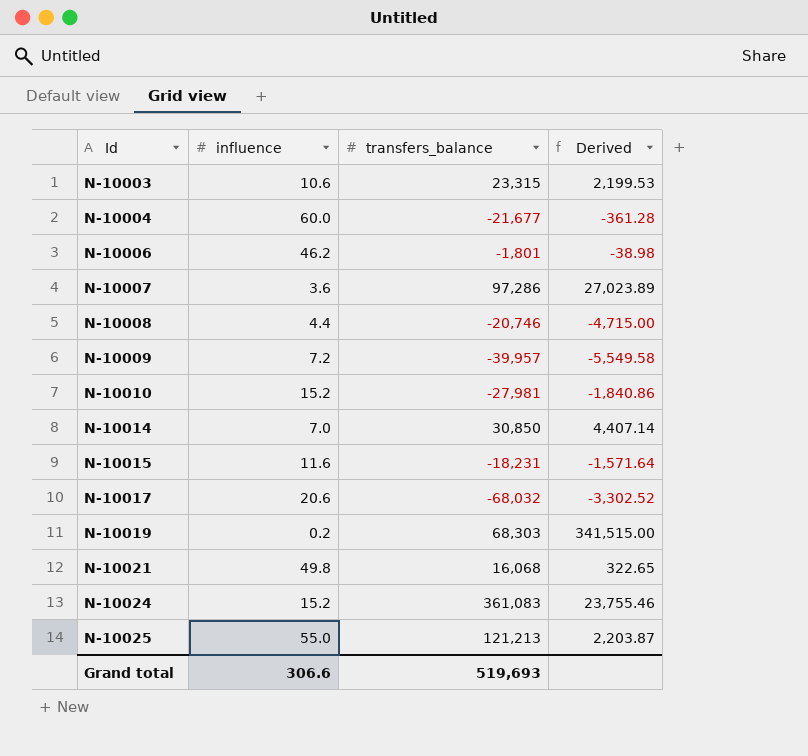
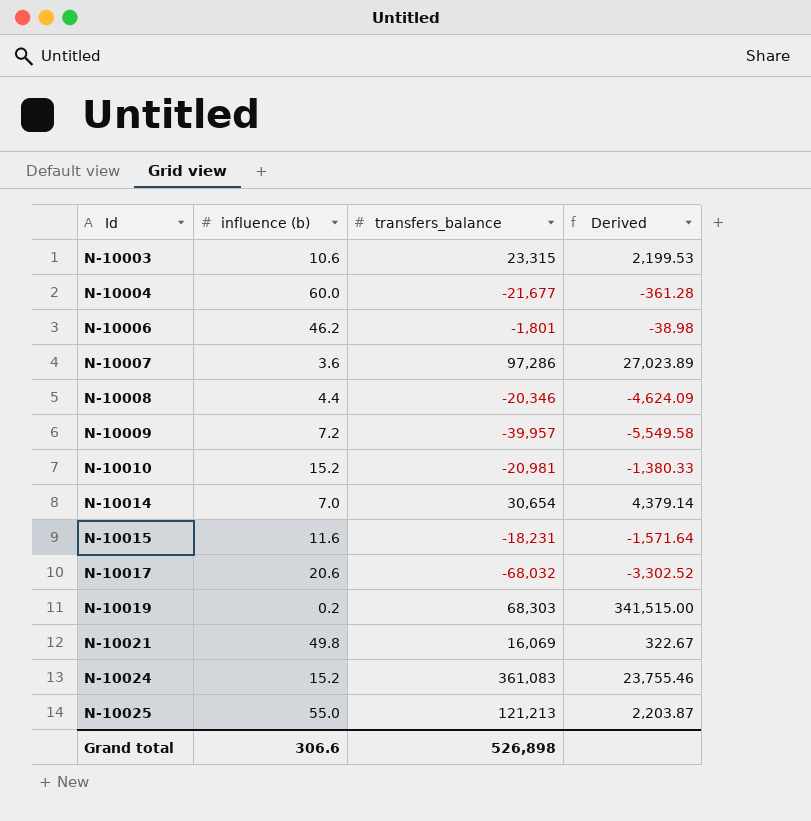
column name: influence -> influence (b)
N-10008 | transfers_balance: -20,746 -> -20,346
N-10008 | Derived: -4,715.00 -> -4,624.09
N-10010 | transfers_balance: -27,981 -> -20,981
N-10010 | Derived: -1,840.86 -> -1,380.33
N-10014 | transfers_balance: 30,850 -> 30,654
N-10014 | Derived: 4,407.14 -> 4,379.14
N-10021 | transfers_balance: 16,068 -> 16,069
N-10021 | Derived: 322.65 -> 322.67
Grand total | transfers_balance: 519,693 -> 526,898

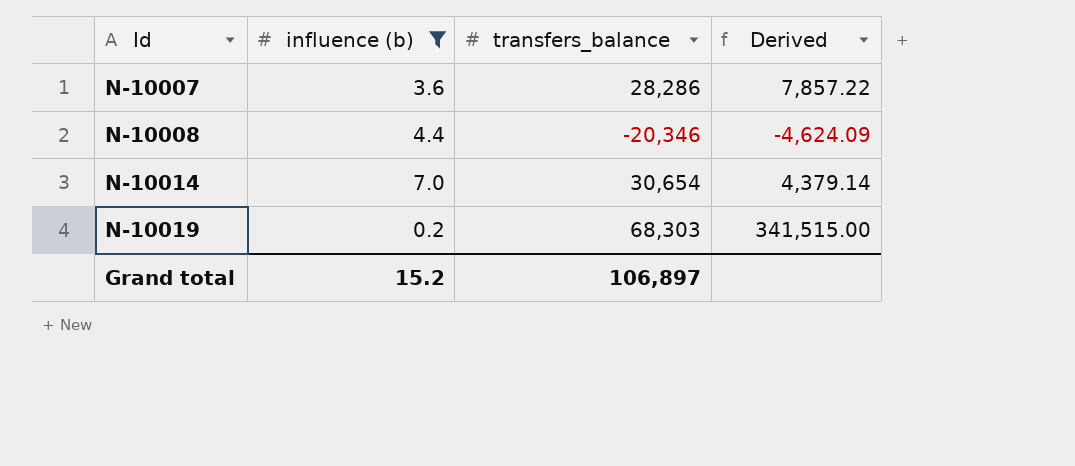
filter: none -> influence (b) <= 7.0
N-10007 | transfers_balance: 97,286 -> 28,286
N-10007 | Derived: 27,023.89 -> 7,857.22
Grand total | influence (b): 306.6 -> 15.2
Grand total | transfers_balance: 526,898 -> 106,897

